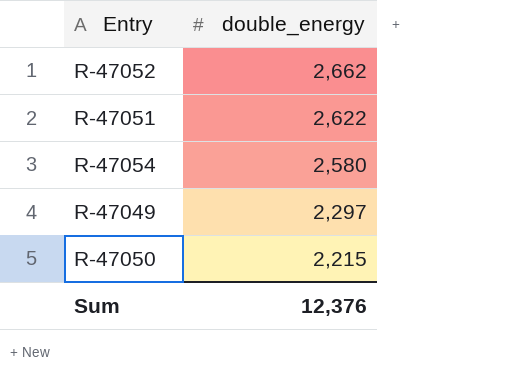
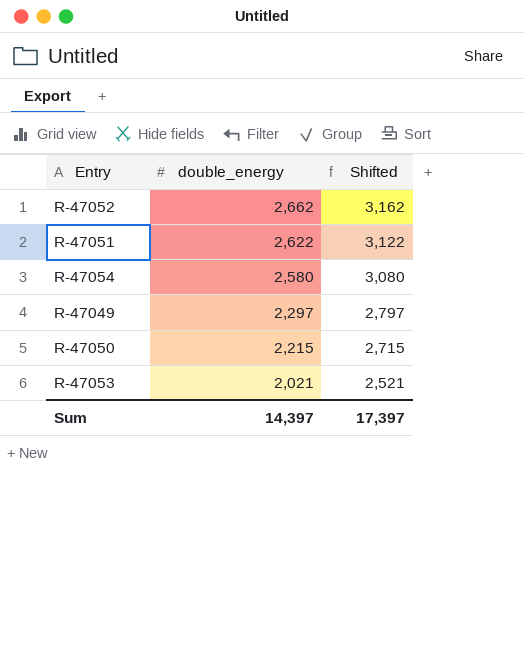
column Shifted | formula: none -> [double_energy] + 500
row R-47053: none -> 2,021 | 2,521
Sum | double_energy: 12,376 -> 14,397

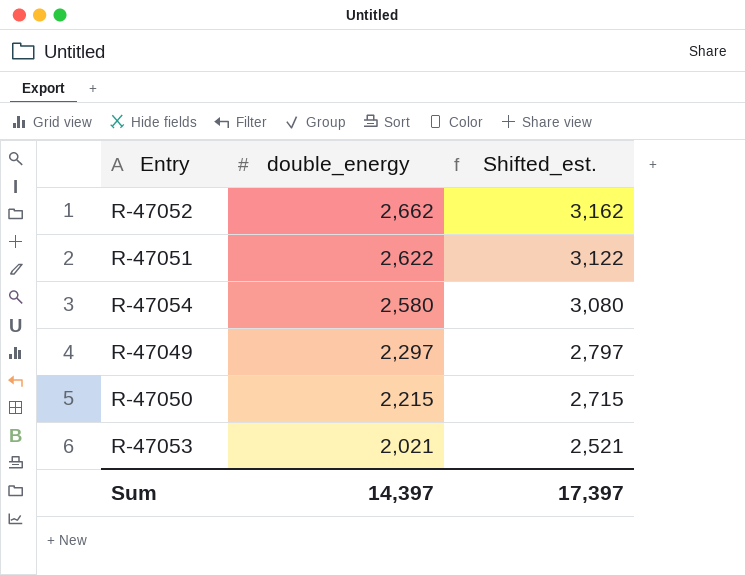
column name: Shifted -> Shifted_est.

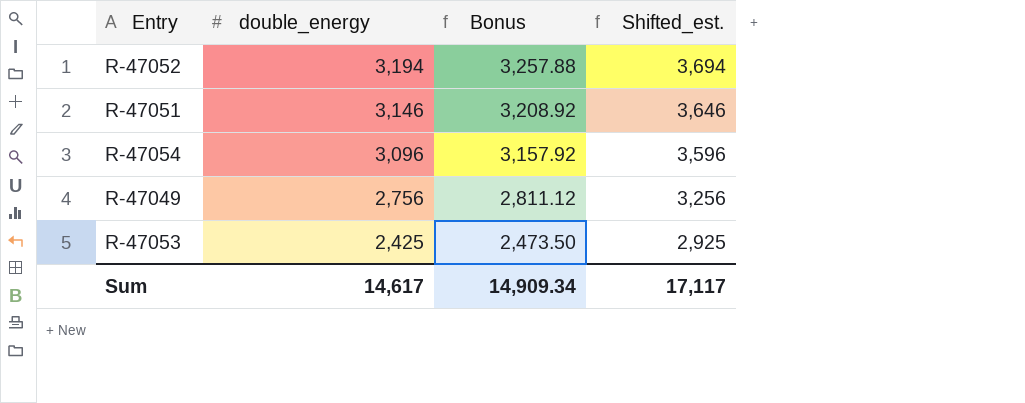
column Bonus | formula: none -> [double_energy] * 1.02
row R-47050: 2,215 | 2,715 -> none
R-47052 | double_energy: 2,662 -> 3,194
R-47052 | Shifted_est.: 3,162 -> 3,694
R-47051 | double_energy: 2,622 -> 3,146
R-47051 | Shifted_est.: 3,122 -> 3,646
R-47054 | double_energy: 2,580 -> 3,096
R-47054 | Shifted_est.: 3,080 -> 3,596
R-47049 | double_energy: 2,297 -> 2,756
R-47049 | Shifted_est.: 2,797 -> 3,256
R-47053 | double_energy: 2,021 -> 2,425
R-47053 | Shifted_est.: 2,521 -> 2,925
Sum | double_energy: 14,397 -> 14,617
Sum | Shifted_est.: 17,397 -> 17,117

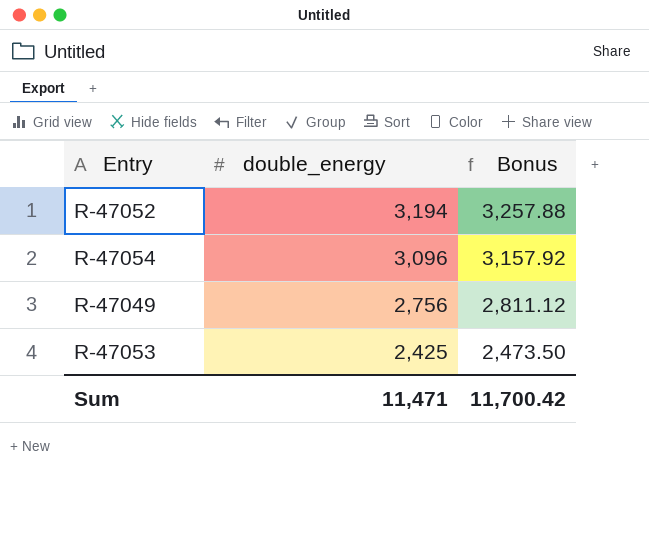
column Shifted_est. | formula: [double_energy] + 500 -> none
row R-47051: 3,146 | 3,208.92 | 3,646 -> none
Sum | double_energy: 14,617 -> 11,471
Sum | Bonus: 14,909.34 -> 11,700.42

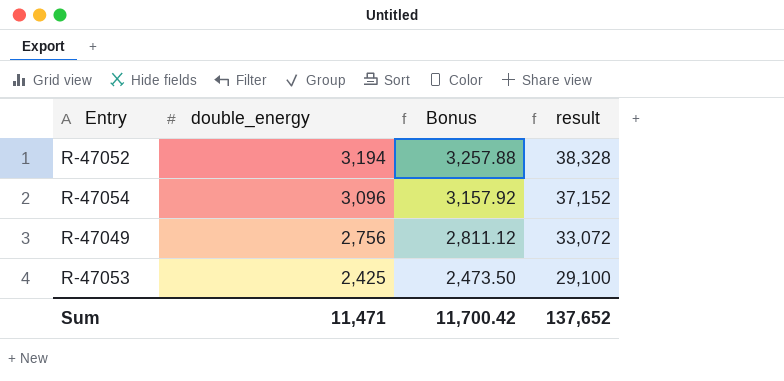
column result | formula: none -> [double_energy] * 12

